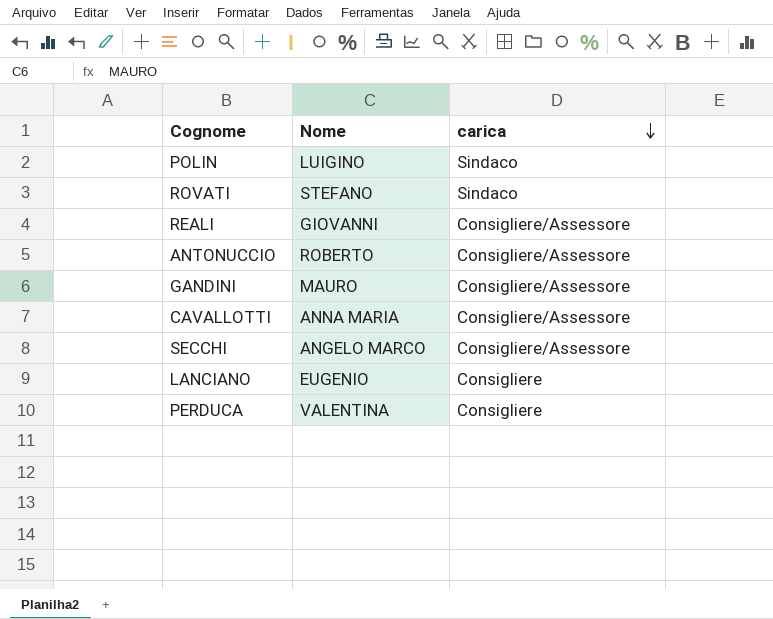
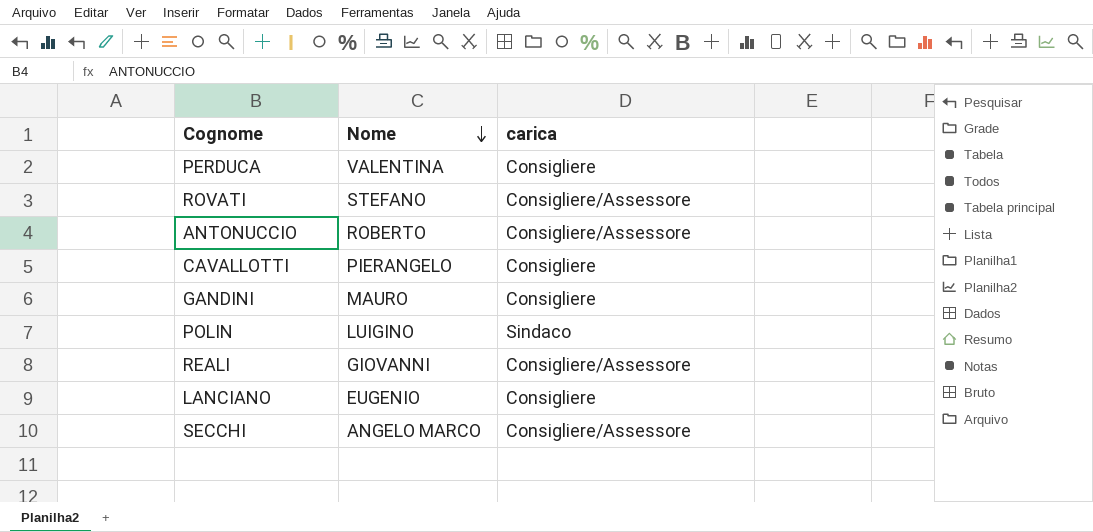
row order: carica descending -> Nome descending
ROVATI | carica: Sindaco -> Consigliere/Assessore
CAVALLOTTI | Nome: ANNA MARIA -> PIERANGELO
CAVALLOTTI | carica: Consigliere/Assessore -> Consigliere
GANDINI | carica: Consigliere/Assessore -> Consigliere

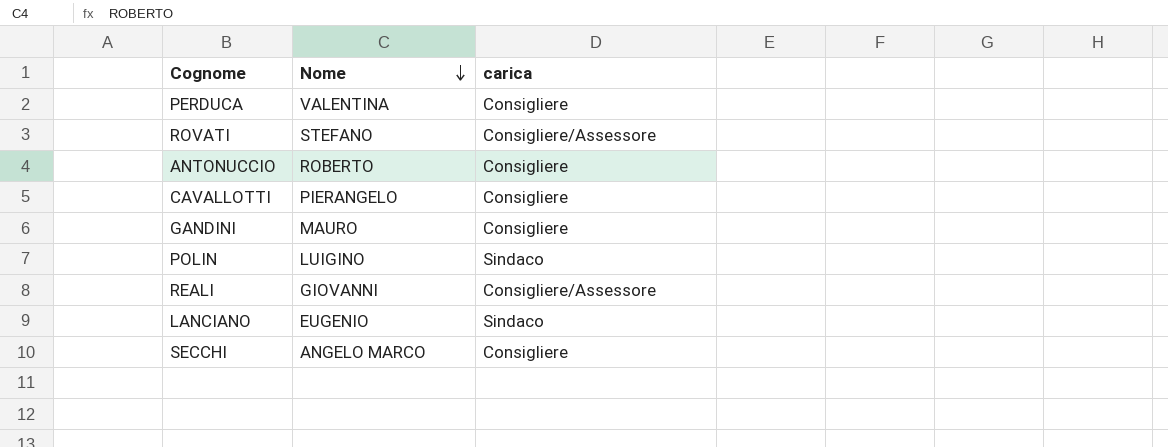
ANTONUCCIO | carica: Consigliere/Assessore -> Consigliere
LANCIANO | carica: Consigliere -> Sindaco
SECCHI | carica: Consigliere/Assessore -> Consigliere

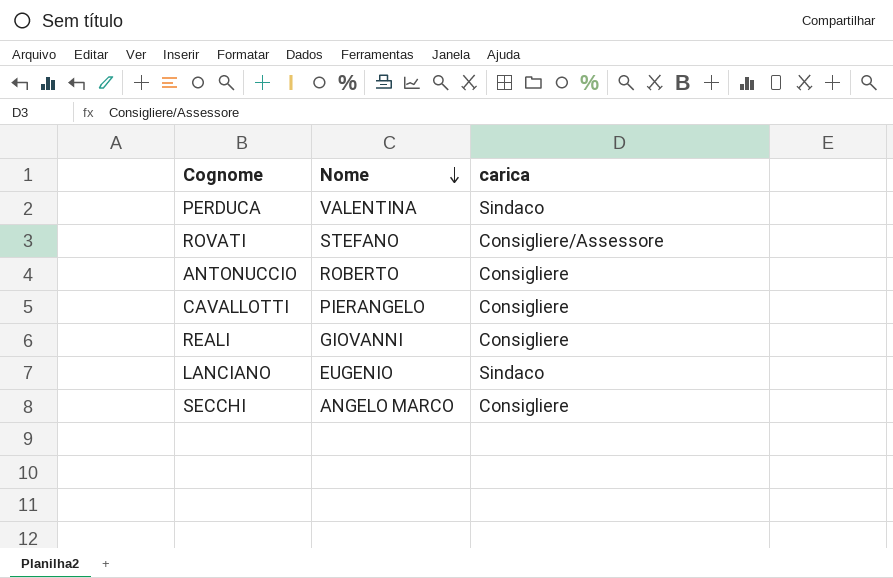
row GANDINI: MAURO | Consigliere -> none
row POLIN: LUIGINO | Sindaco -> none
PERDUCA | carica: Consigliere -> Sindaco
REALI | carica: Consigliere/Assessore -> Consigliere

